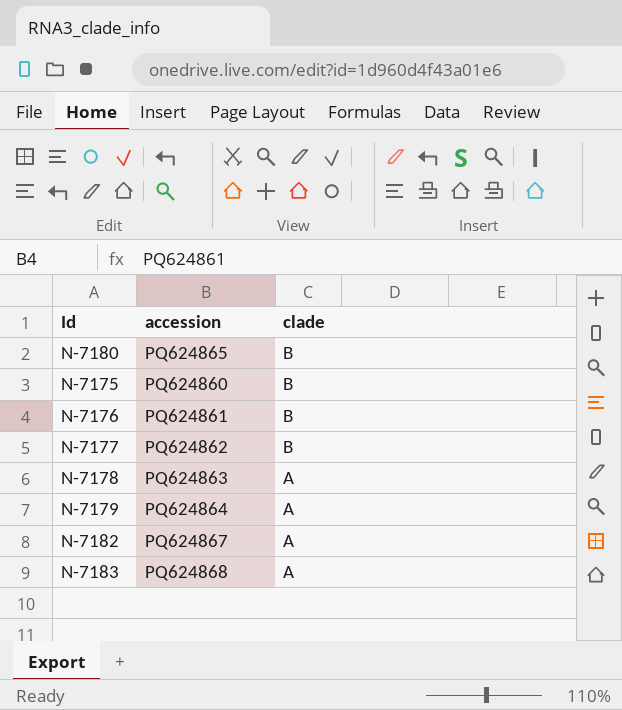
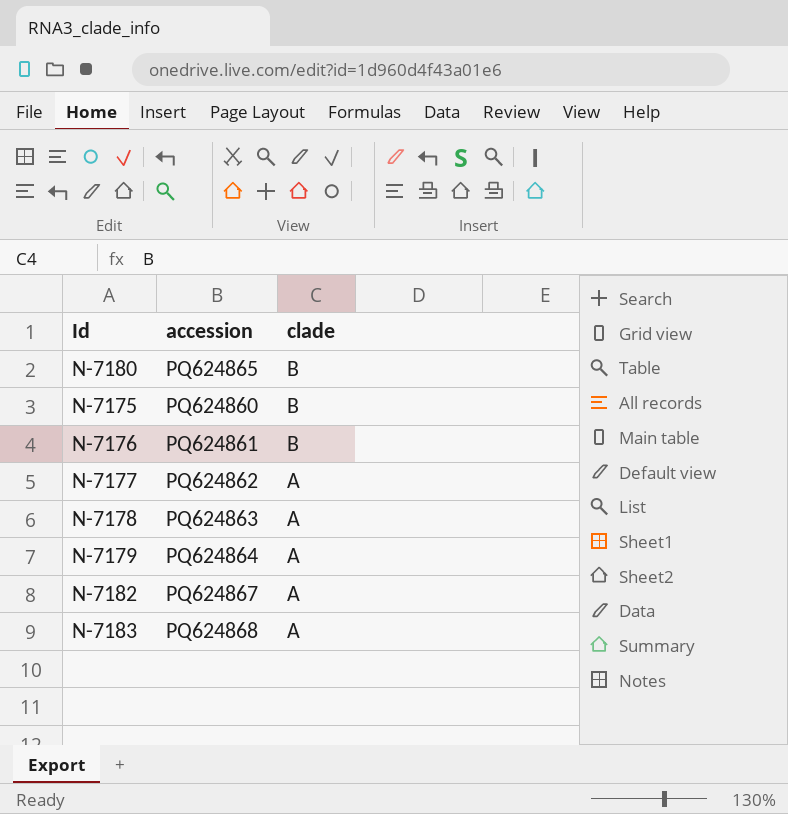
N-7177 | clade: B -> A

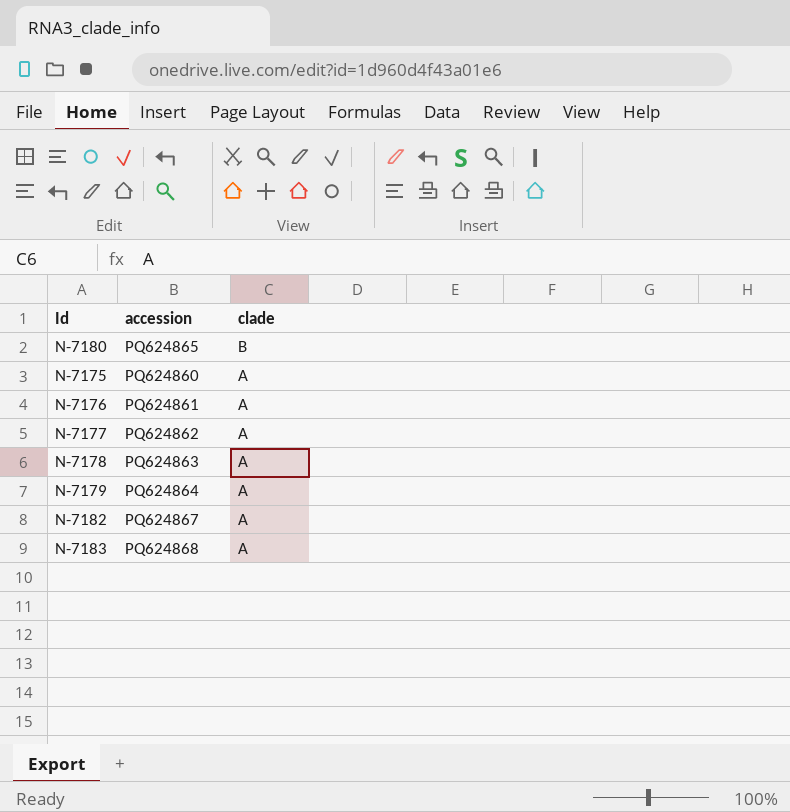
N-7175 | clade: B -> A
N-7176 | clade: B -> A

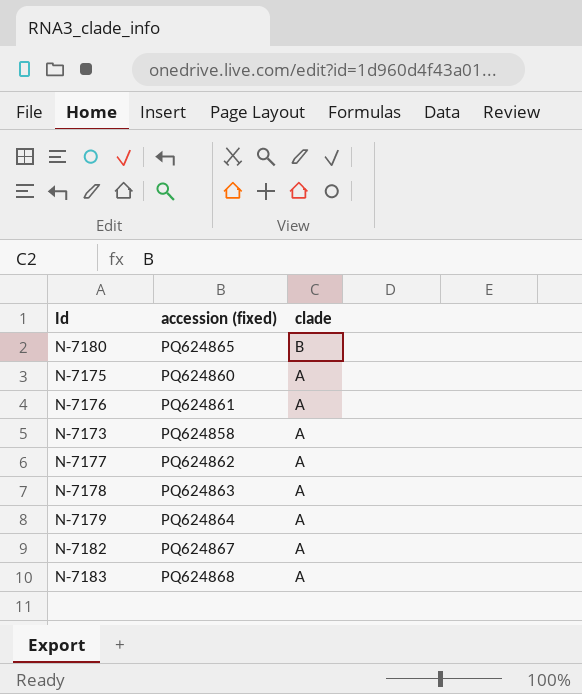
column name: accession -> accession (fixed)
row N-7173: none -> PQ624858 | A

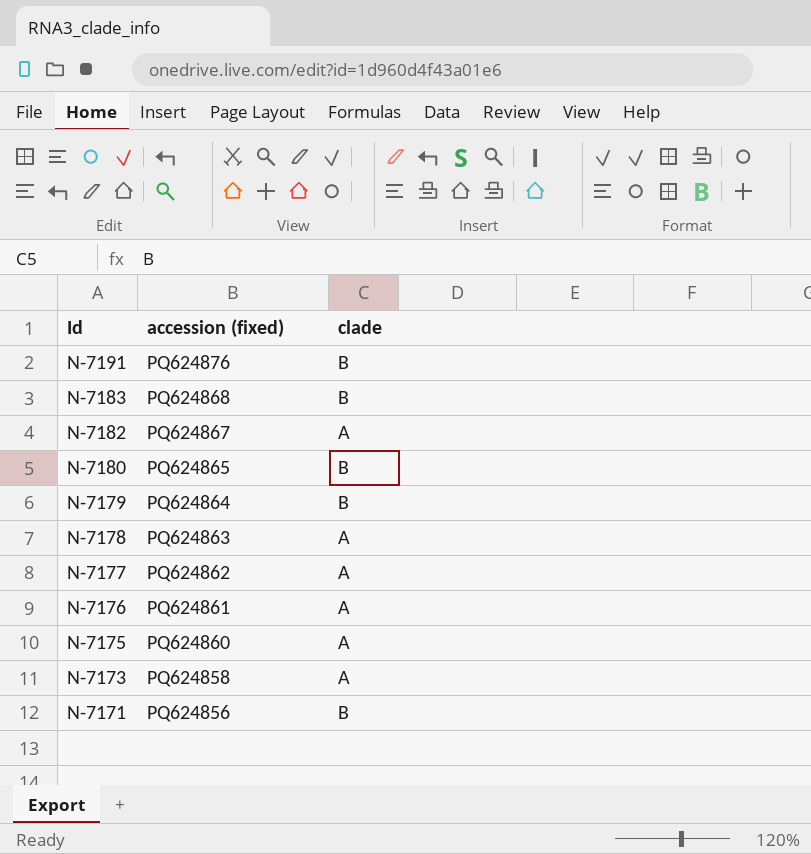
row order: clade descending -> Id descending
row N-7191: none -> PQ624876 | B
N-7183 | clade: A -> B
N-7179 | clade: A -> B
row N-7171: none -> PQ624856 | B

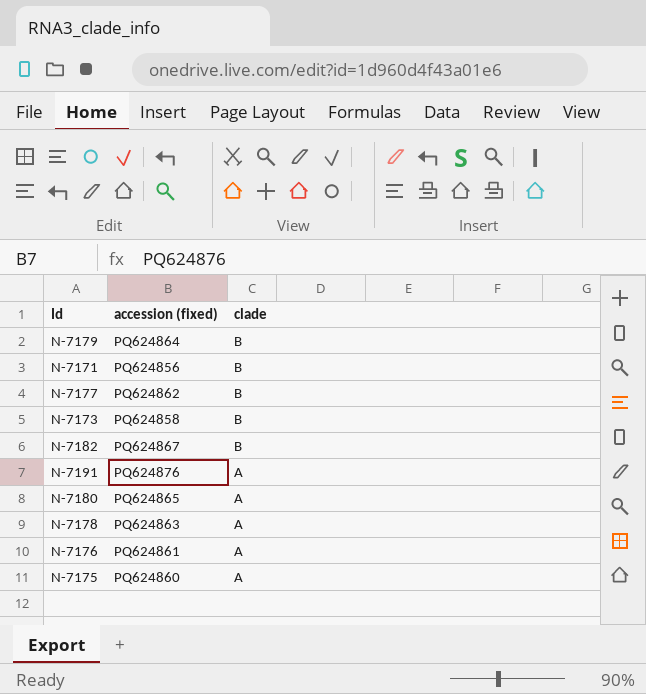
row order: Id descending -> clade descending
row N-7183: PQ624868 | B -> none
N-7177 | clade: A -> B
N-7173 | clade: A -> B
N-7182 | clade: A -> B
N-7191 | clade: B -> A
N-7180 | clade: B -> A

